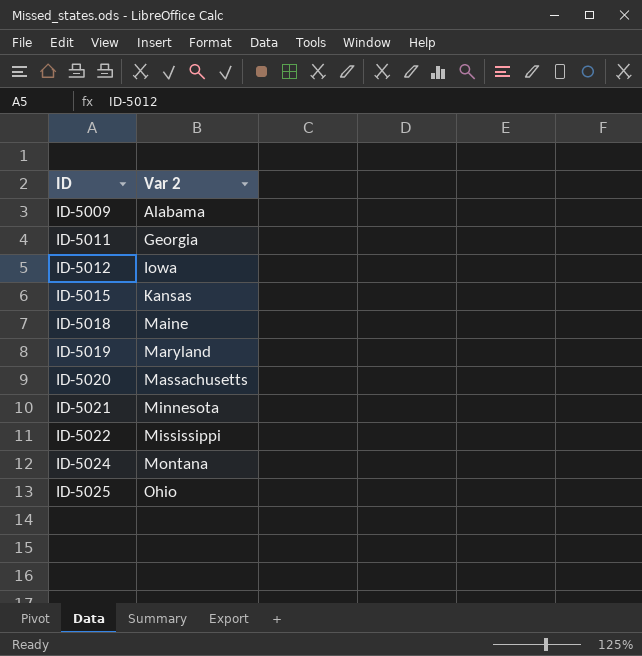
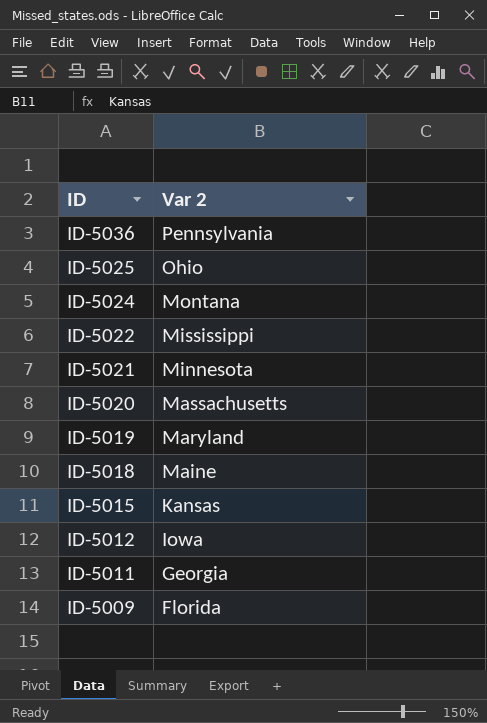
row order: ID ascending -> ID descending
row ID-5036: none -> Pennsylvania
ID-5009 | Var 2: Alabama -> Florida

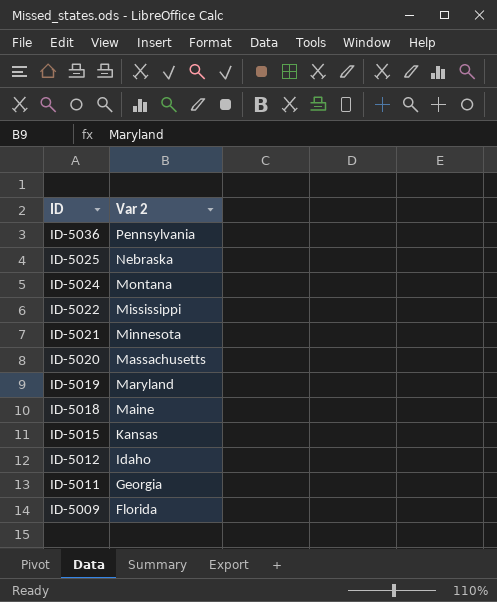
ID-5025 | Var 2: Ohio -> Nebraska
ID-5012 | Var 2: Iowa -> Idaho

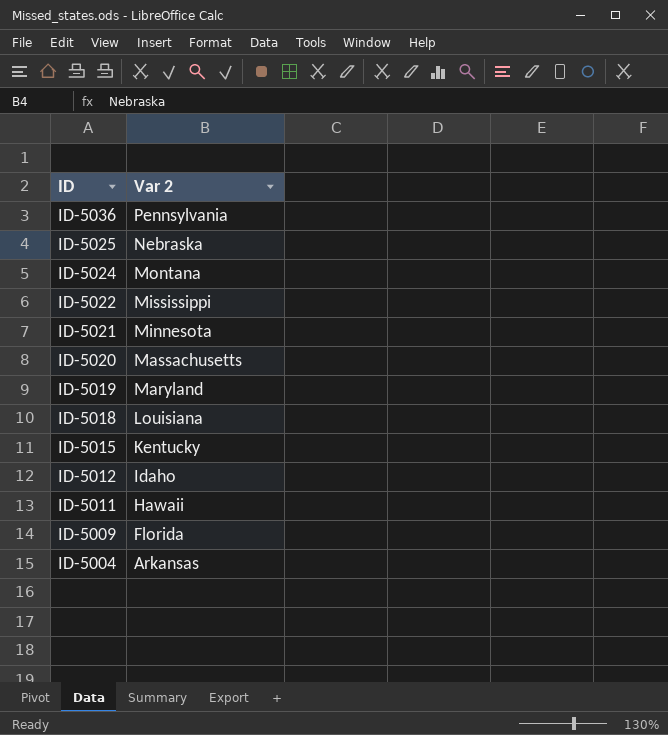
ID-5018 | Var 2: Maine -> Louisiana
ID-5015 | Var 2: Kansas -> Kentucky
ID-5011 | Var 2: Georgia -> Hawaii
row ID-5004: none -> Arkansas

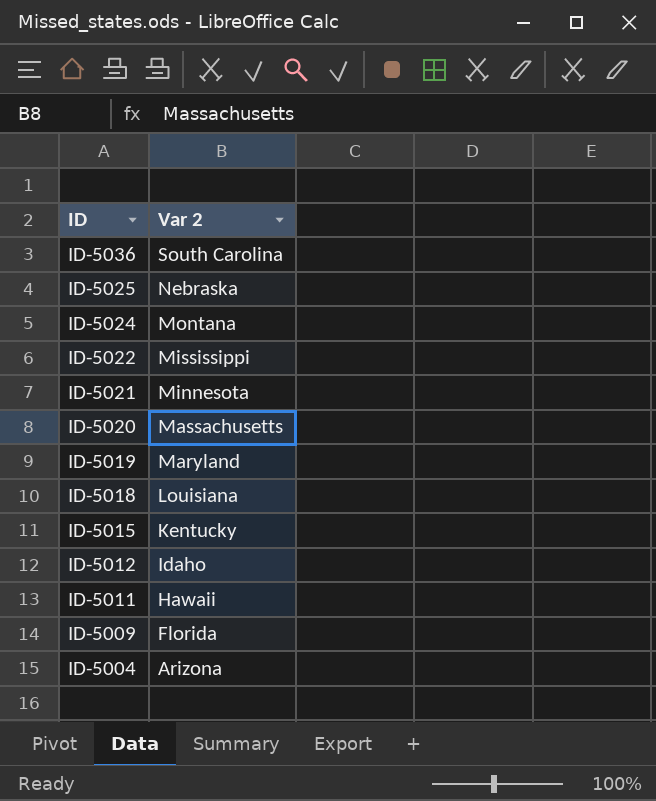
ID-5036 | Var 2: Pennsylvania -> South Carolina
ID-5004 | Var 2: Arkansas -> Arizona

